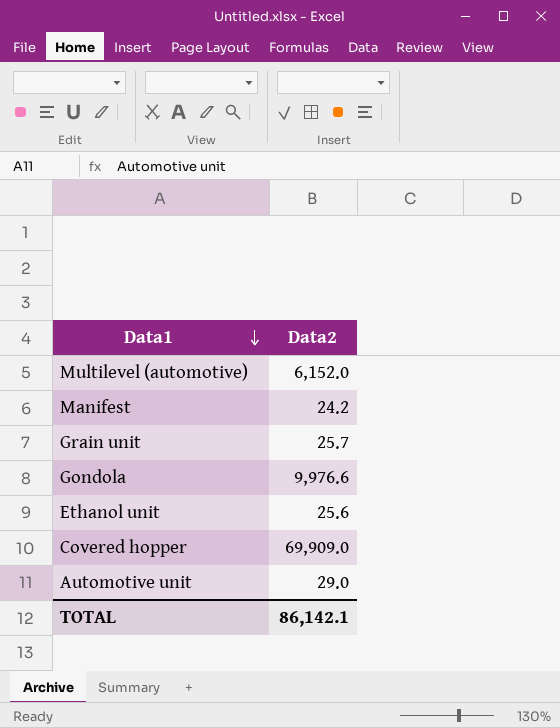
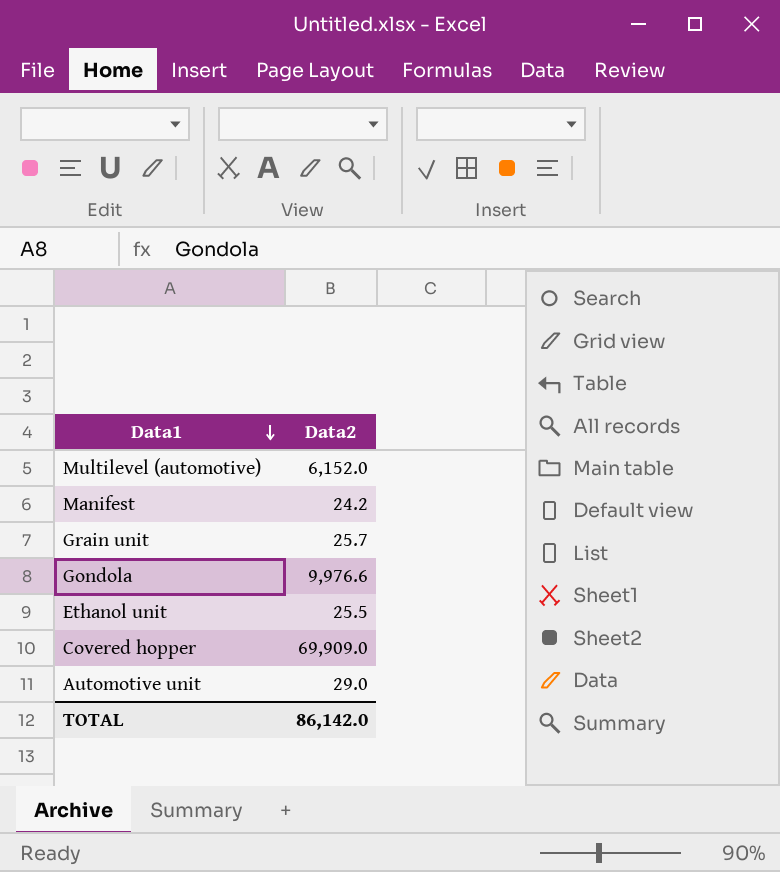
Ethanol unit | Data2: 25.6 -> 25.5
TOTAL | Data2: 86,142.1 -> 86,142.0

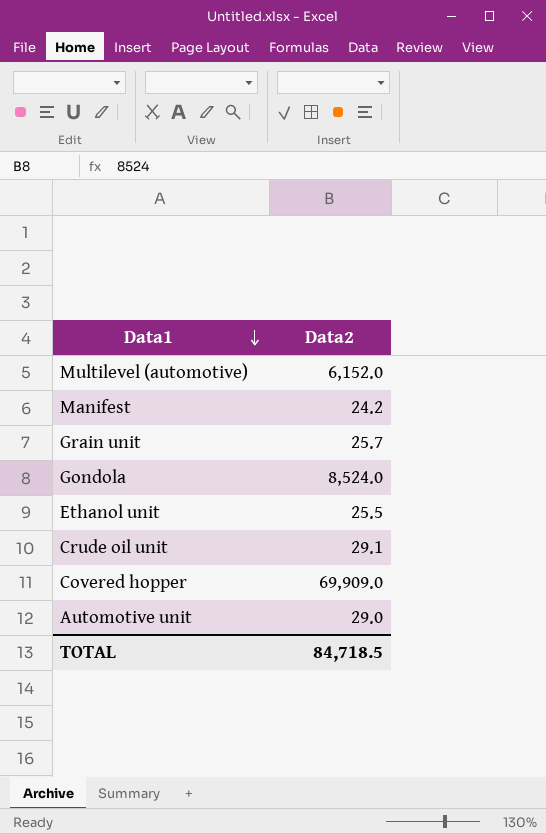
Gondola | Data2: 9,976.6 -> 8,524.0
row Crude oil unit: none -> 29.1
TOTAL | Data2: 86,142.0 -> 84,718.5

